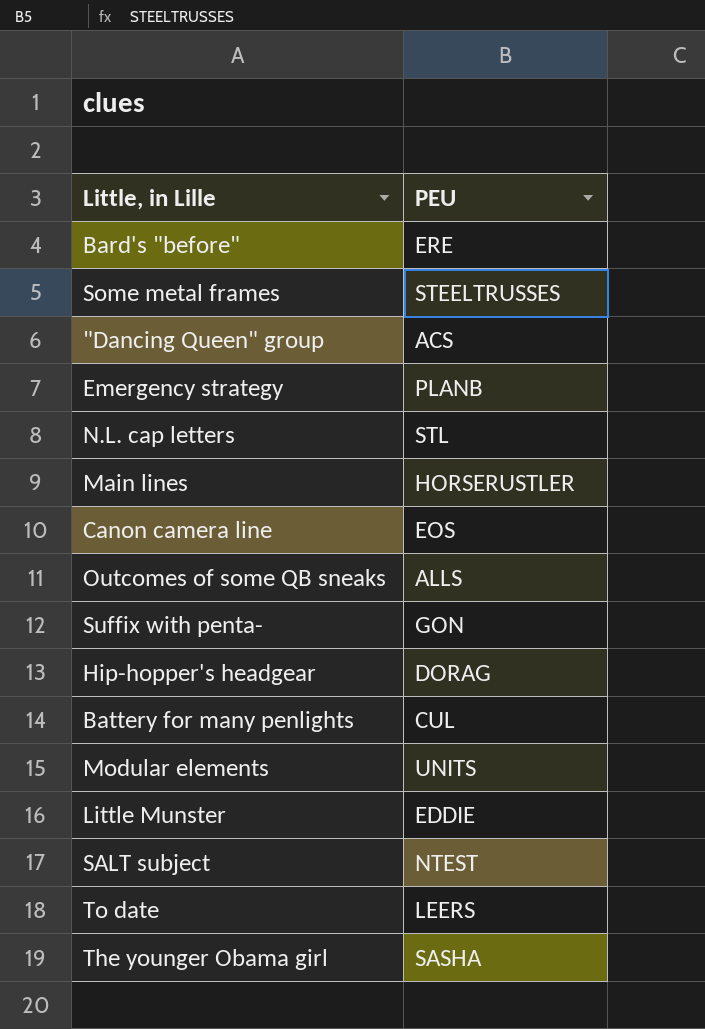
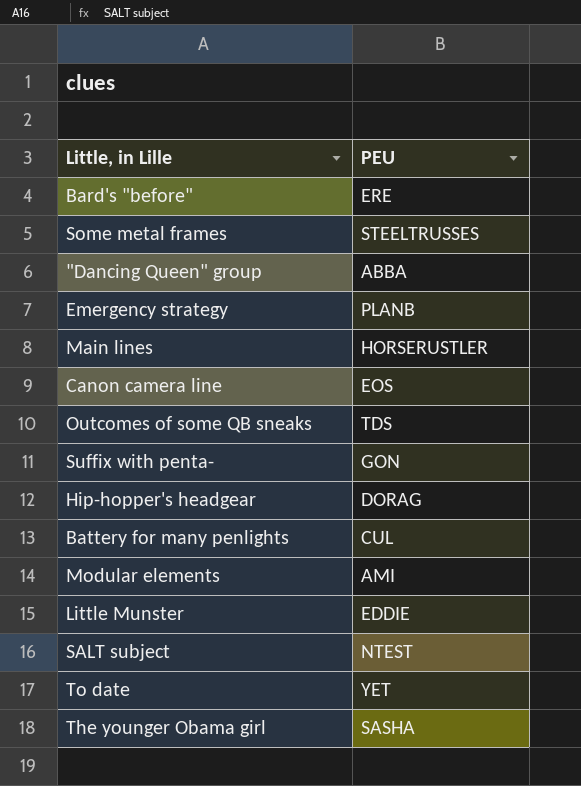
row N.L. cap letters: STL -> none
"Dancing Queen" group | PEU: ACS -> ABBA
Outcomes of some QB sneaks | PEU: ALLS -> TDS
Modular elements | PEU: UNITS -> AMI
To date | PEU: LEERS -> YET

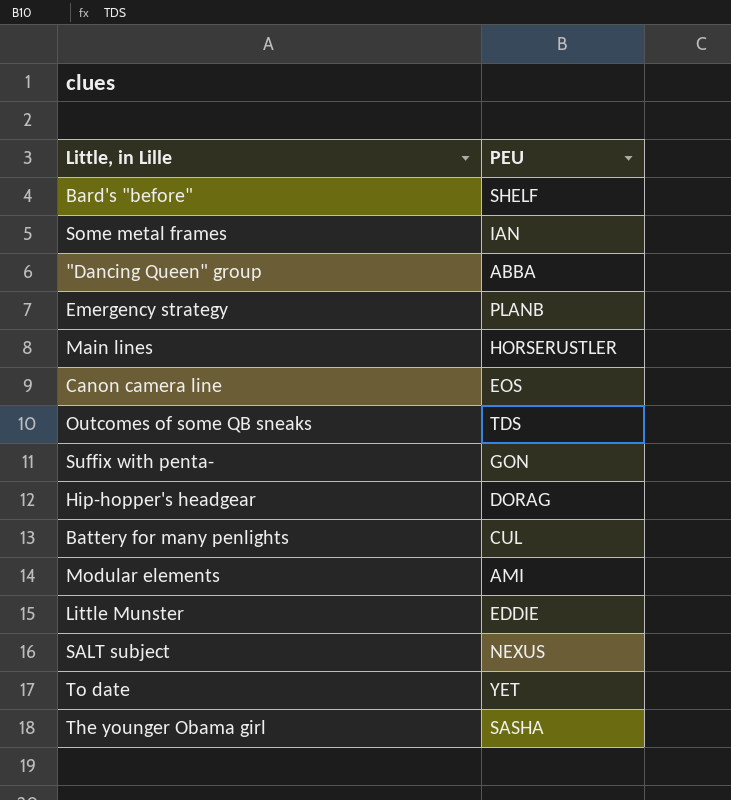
Bard's "before" | PEU: ERE -> SHELF
Some metal frames | PEU: STEELTRUSSES -> IAN
SALT subject | PEU: NTEST -> NEXUS

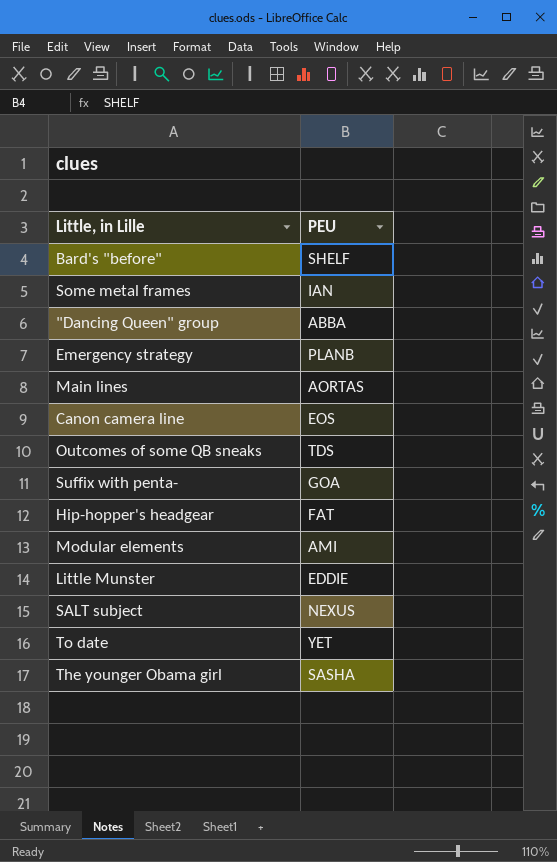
row Battery for many penlights: CUL -> none
Main lines | PEU: HORSERUSTLER -> AORTAS
Suffix with penta- | PEU: GON -> GOA
Hip-hopper's headgear | PEU: DORAG -> FAT

